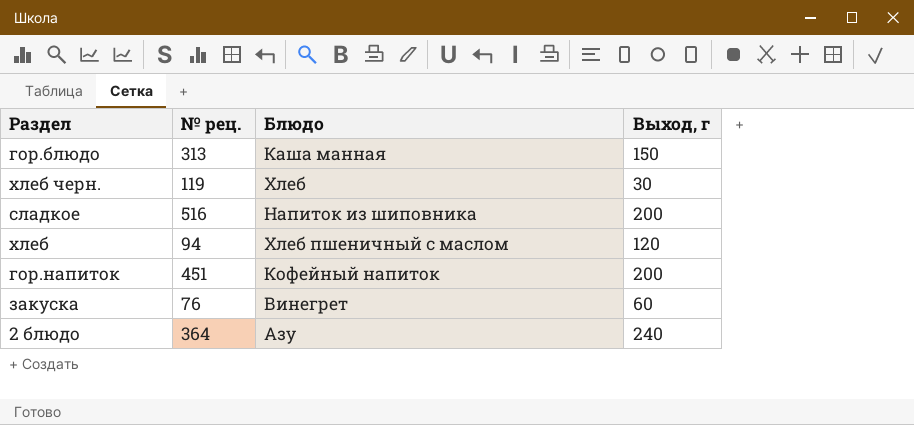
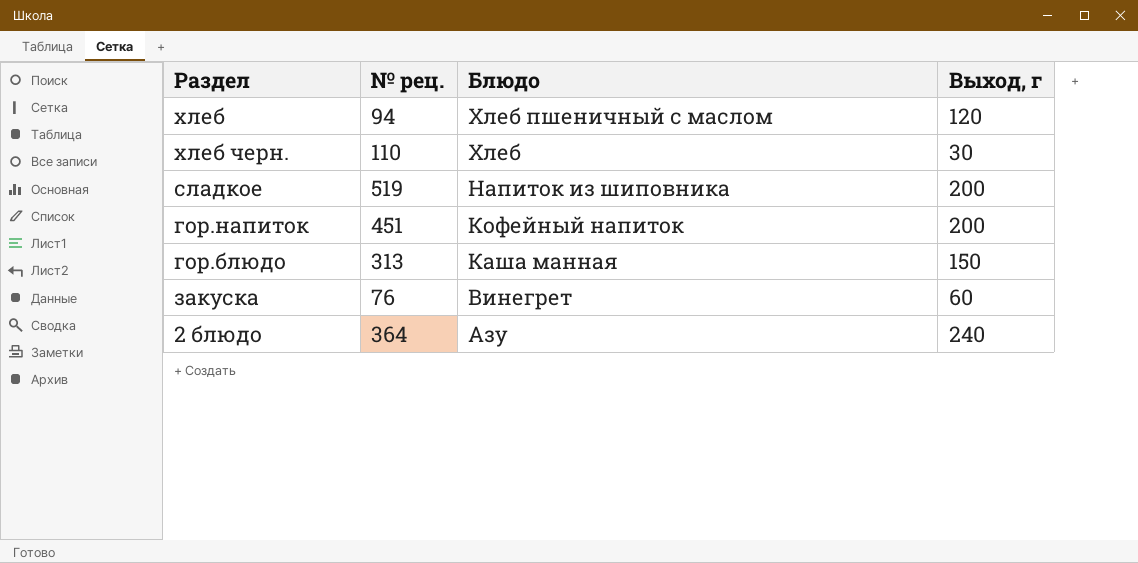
row order: none -> Блюдо descending
хлеб черн. | № рец.: 119 -> 110
сладкое | № рец.: 516 -> 519

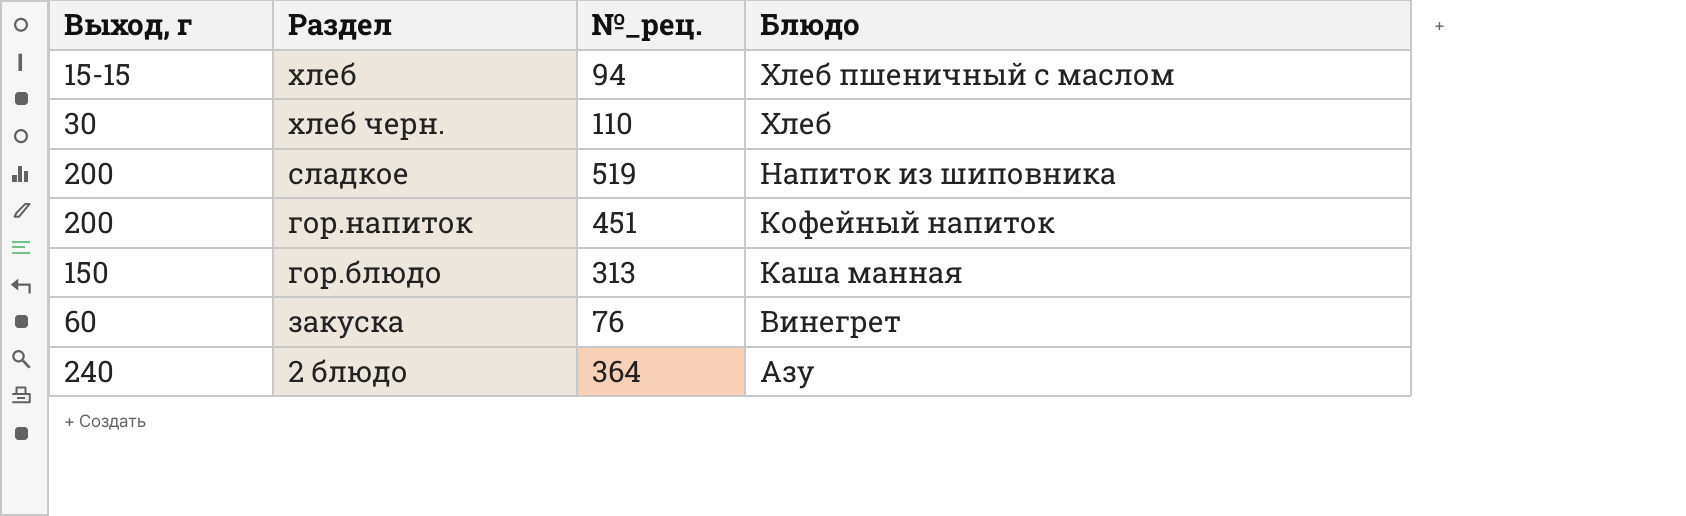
column Выход, г | position: 4 -> 1
column name: № рец. -> №_рец.
хлеб | Выход, г: 120 -> 15-15

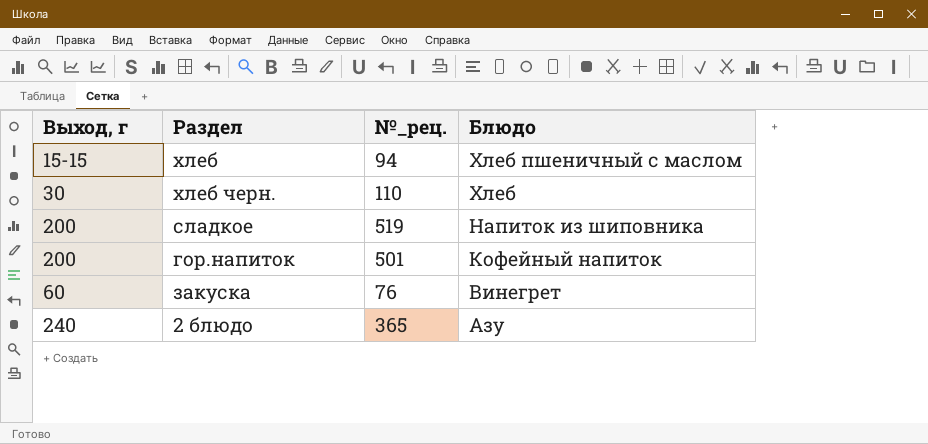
row гор.блюдо: 150 | 313 | Каша манная -> none
гор.напиток | №_рец.: 451 -> 501
2 блюдо | №_рец.: 364 -> 365

